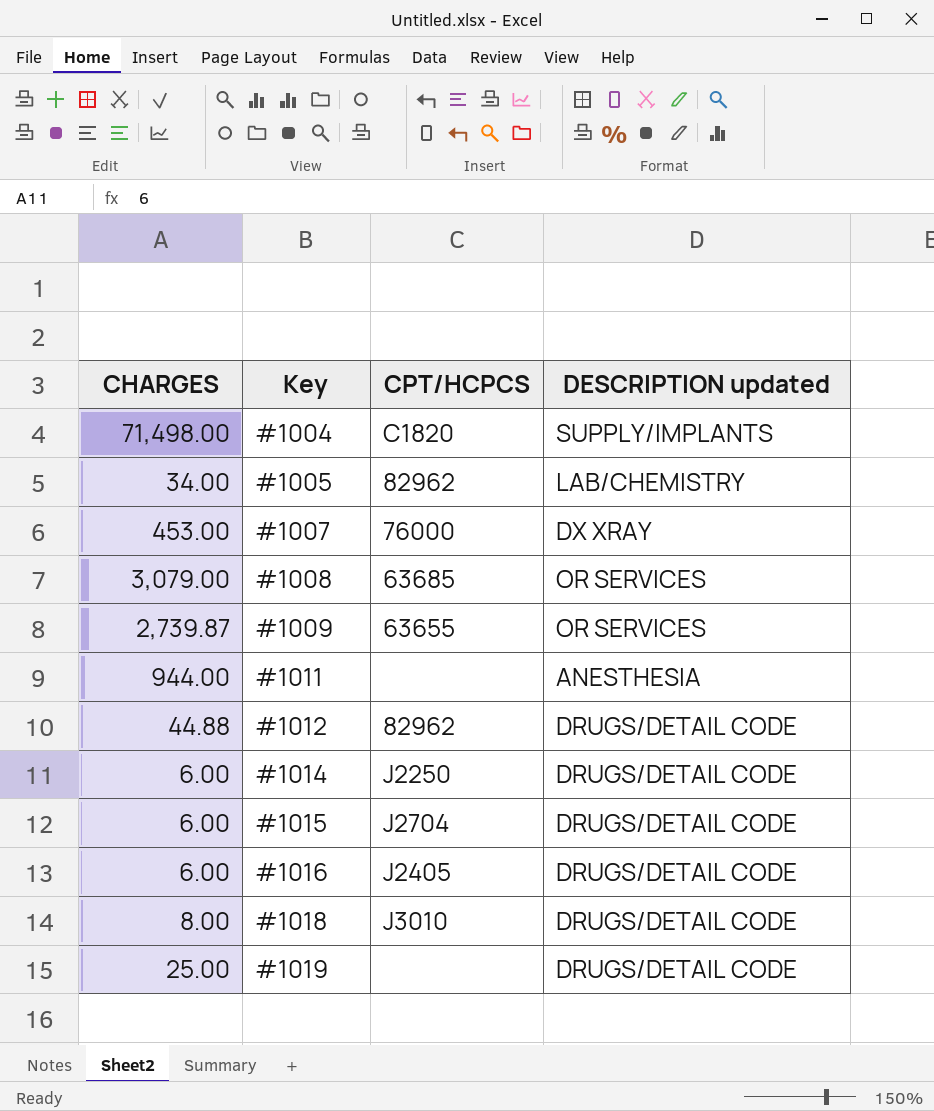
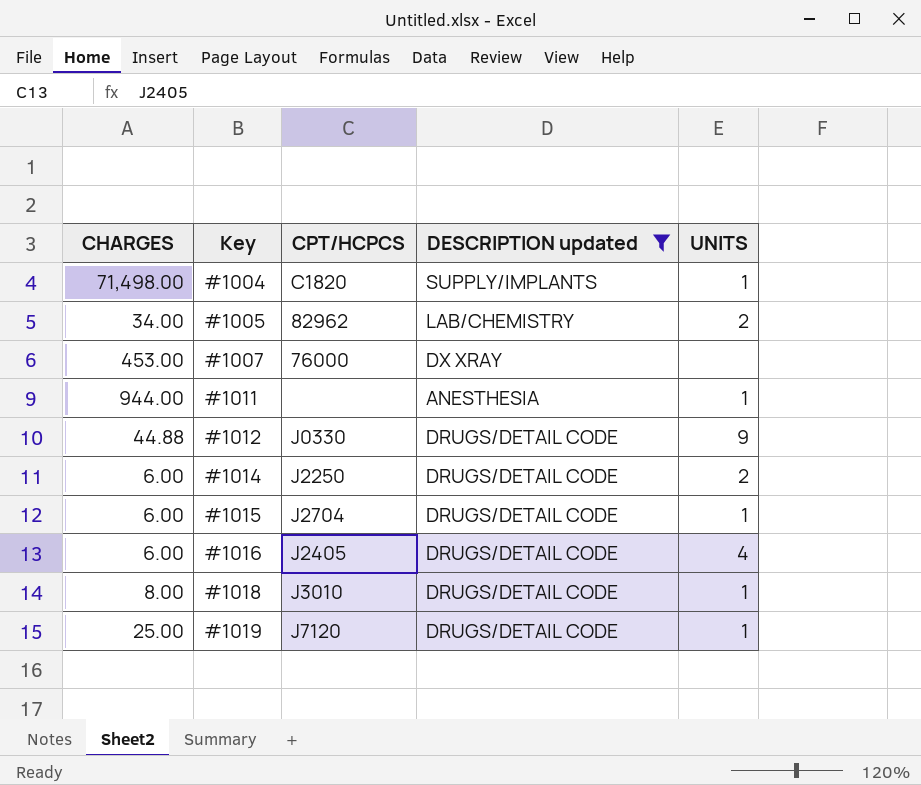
filter: none -> DESCRIPTION updated != OR SERVICES
column UNITS | position: none -> 5
#1012 | CPT/HCPCS: 82962 -> J0330
#1019 | CPT/HCPCS: none -> J7120

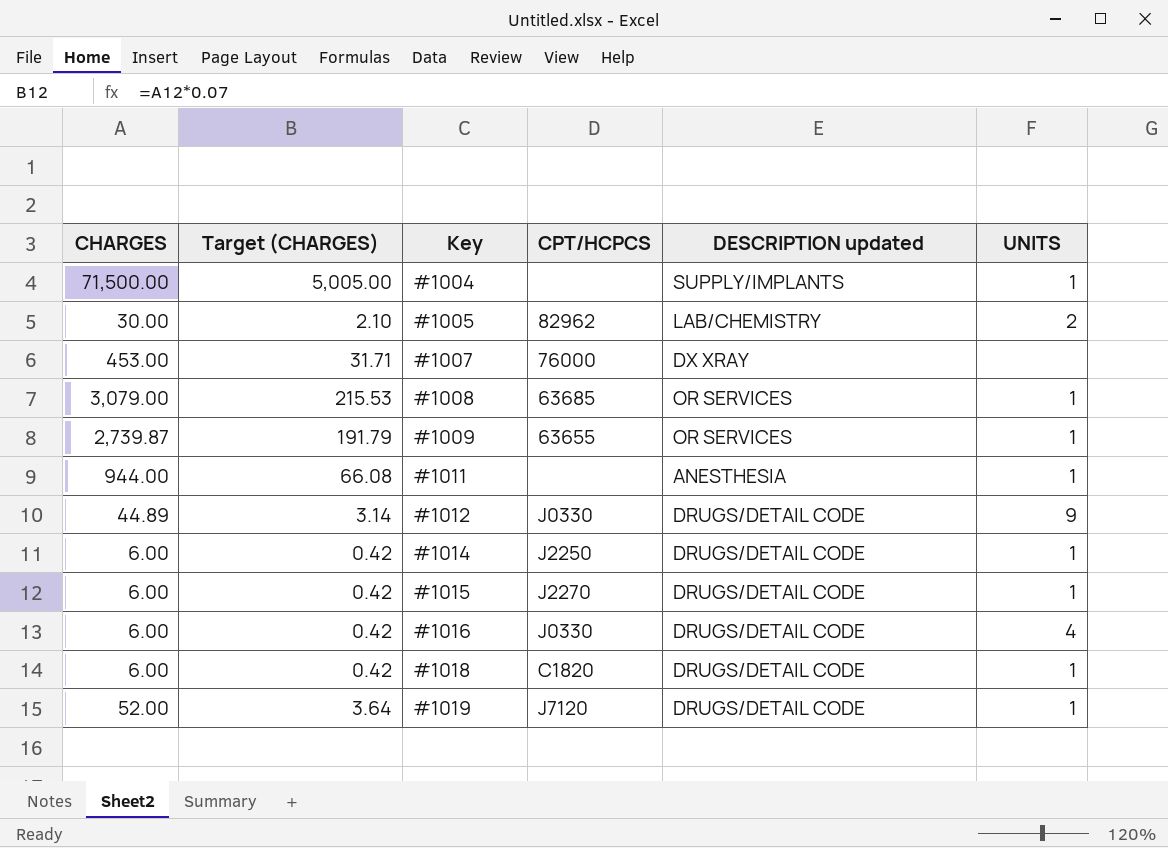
filter: DESCRIPTION updated != OR SERVICES -> none
column Target (CHARGES) | formula: none -> [CHARGES] * 0.07
#1004 | CHARGES: 71,498.00 -> 71,500.00
#1004 | CPT/HCPCS: C1820 -> none
#1005 | CHARGES: 34.00 -> 30.00
#1012 | CHARGES: 44.88 -> 44.89
#1014 | UNITS: 2 -> 1
#1015 | CPT/HCPCS: J2704 -> J2270
#1016 | CPT/HCPCS: J2405 -> J0330
#1018 | CHARGES: 8.00 -> 6.00
#1018 | CPT/HCPCS: J3010 -> C1820
#1019 | CHARGES: 25.00 -> 52.00

